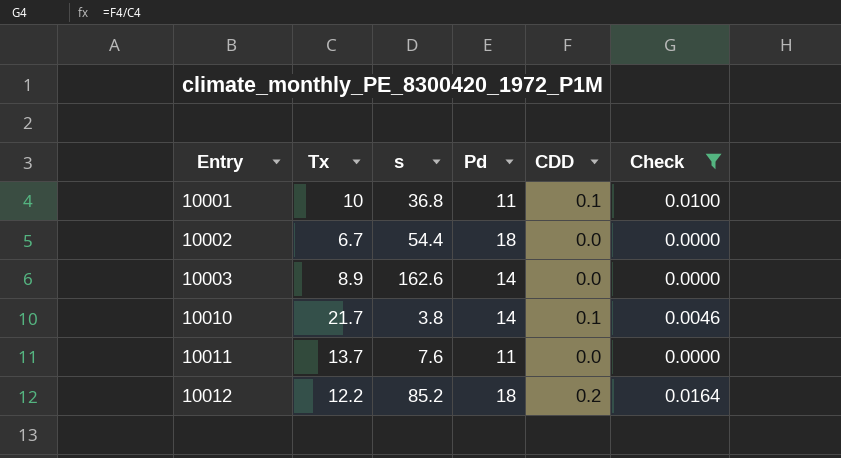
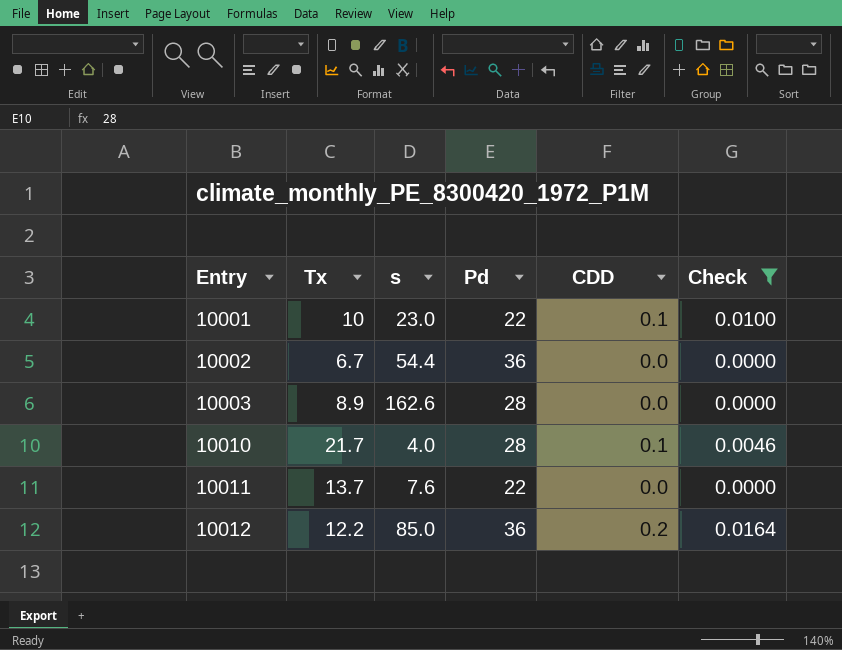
10001 | s: 36.8 -> 23.0
10001 | Pd: 11 -> 22
10002 | Pd: 18 -> 36
10003 | Pd: 14 -> 28
10010 | s: 3.8 -> 4.0
10010 | Pd: 14 -> 28
10011 | Pd: 11 -> 22
10012 | s: 85.2 -> 85.0
10012 | Pd: 18 -> 36

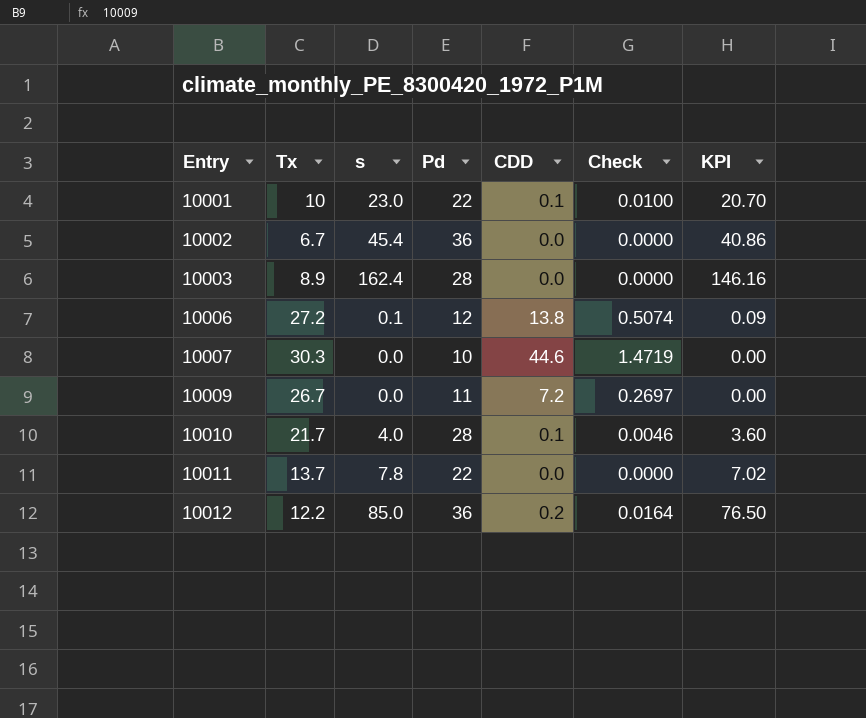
filter: Check <= 0.0164 -> none
column KPI | formula: none -> [s] * 0.9
10002 | s: 54.4 -> 45.4
10003 | s: 162.6 -> 162.4
10011 | s: 7.6 -> 7.8

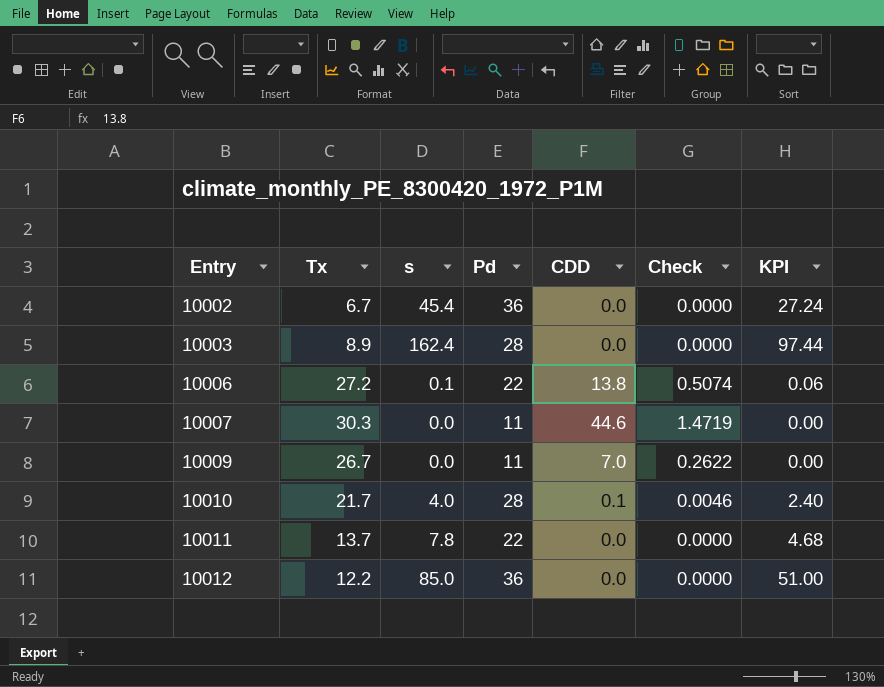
column KPI | formula: [s] * 0.9 -> [s] * 0.6
row 10001: 10 | 23.0 | 22 | 0.1 | 0.0100 | 20.70 -> none
10006 | Pd: 12 -> 22
10007 | Pd: 10 -> 11
10009 | CDD: 7.2 -> 7.0
10009 | Check: 0.2697 -> 0.2622
10012 | CDD: 0.2 -> 0.0
10012 | Check: 0.0164 -> 0.0000

